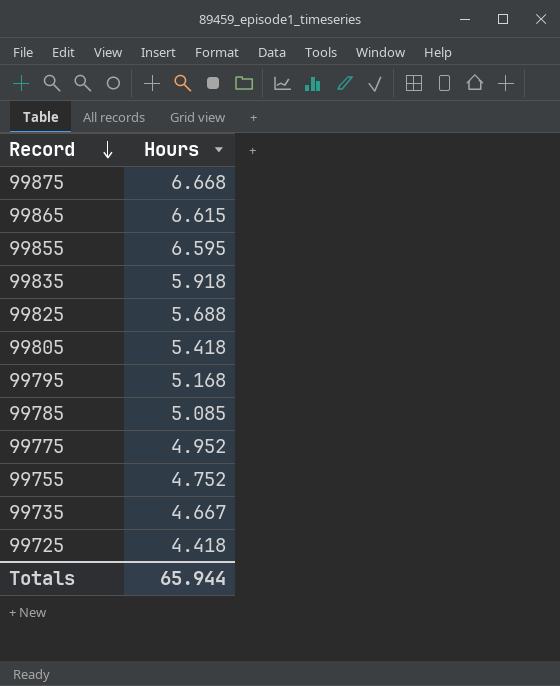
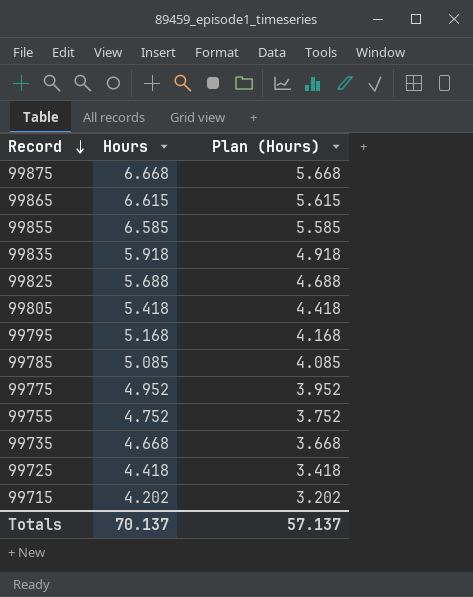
column Plan (Hours) | formula: none -> [Hours] - 1
99855 | Hours: 6.595 -> 6.585
99735 | Hours: 4.667 -> 4.668
row 99715: none -> 4.202 | 3.202
Totals | Hours: 65.944 -> 70.137

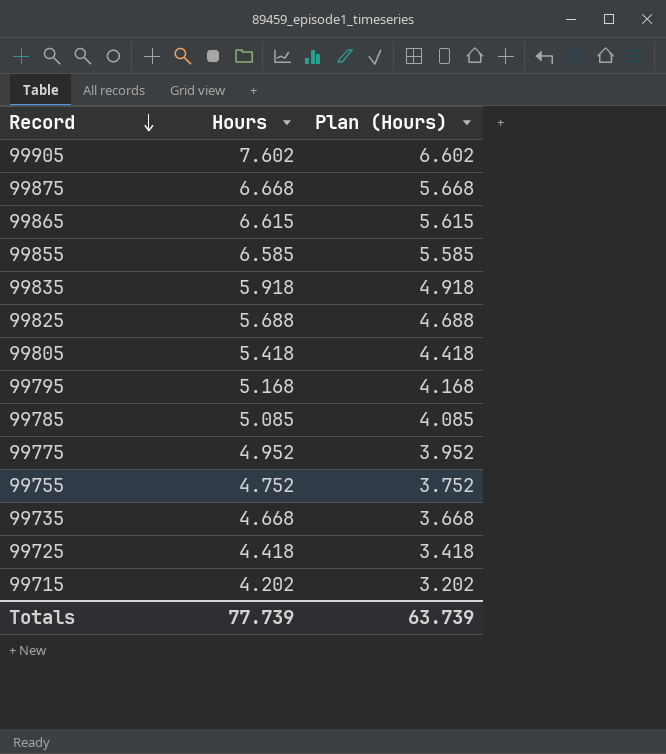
row 99905: none -> 7.602 | 6.602
Totals | Hours: 70.137 -> 77.739
Totals | Plan (Hours): 57.137 -> 63.739

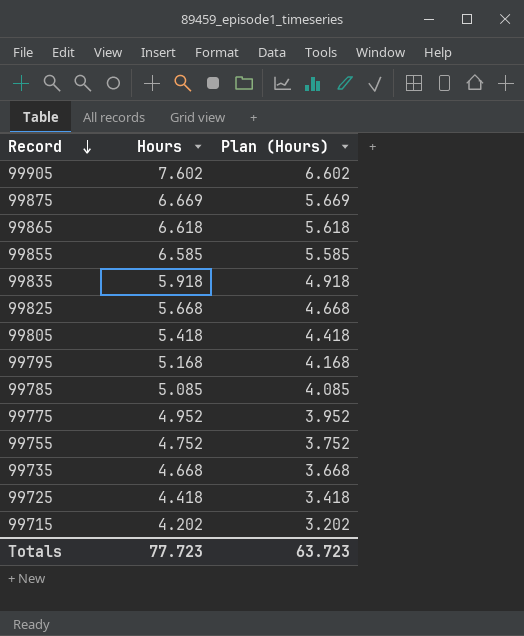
99875 | Hours: 6.668 -> 6.669
99875 | Plan (Hours): 5.668 -> 5.669
99865 | Hours: 6.615 -> 6.618
99865 | Plan (Hours): 5.615 -> 5.618
99825 | Hours: 5.688 -> 5.668
99825 | Plan (Hours): 4.688 -> 4.668
Totals | Hours: 77.739 -> 77.723
Totals | Plan (Hours): 63.739 -> 63.723

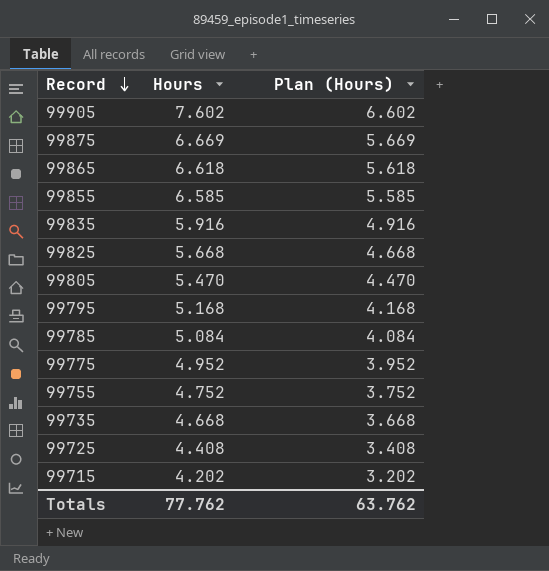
99835 | Hours: 5.918 -> 5.916
99835 | Plan (Hours): 4.918 -> 4.916
99805 | Hours: 5.418 -> 5.470
99805 | Plan (Hours): 4.418 -> 4.470
99785 | Hours: 5.085 -> 5.084
99785 | Plan (Hours): 4.085 -> 4.084
99725 | Hours: 4.418 -> 4.408
99725 | Plan (Hours): 3.418 -> 3.408
Totals | Hours: 77.723 -> 77.762
Totals | Plan (Hours): 63.723 -> 63.762

